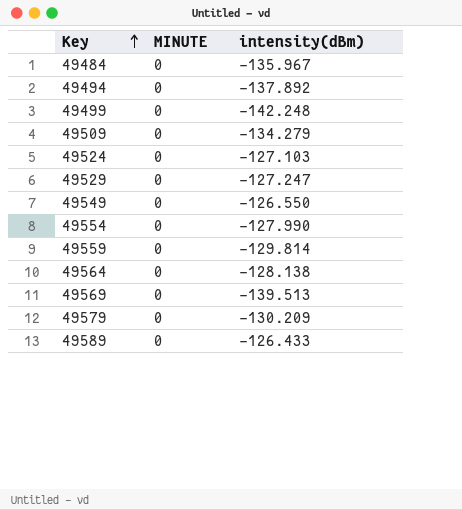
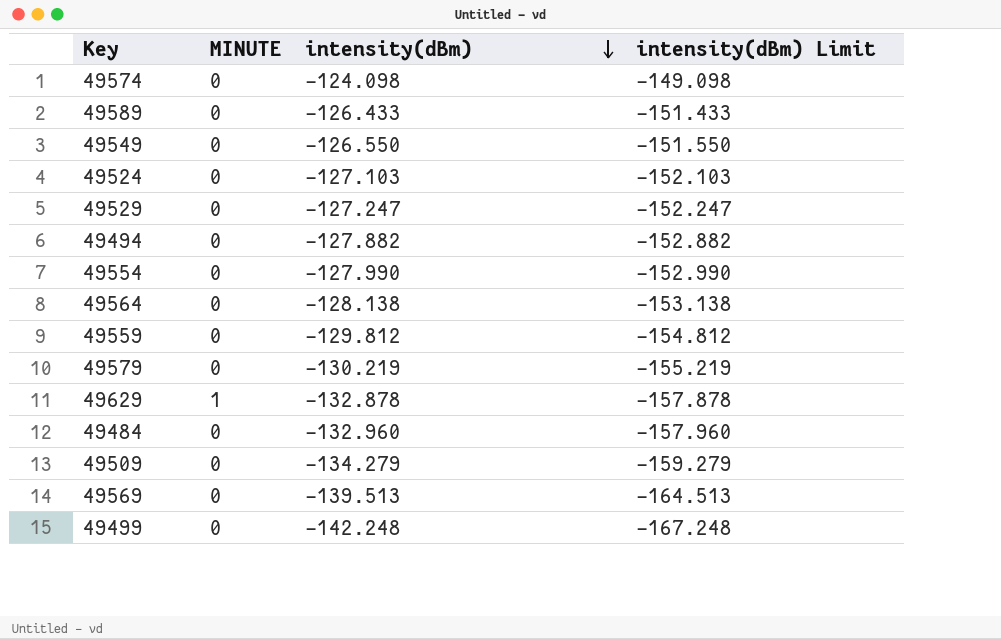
row order: Key ascending -> intensity(dBm) descending
column intensity(dBm) Limit | formula: none -> [intensity(dBm)] - 25
row 49574: none -> 0 | -124.098 | -149.098
49494 | intensity(dBm): -137.892 -> -127.882
49559 | intensity(dBm): -129.814 -> -129.812
49579 | intensity(dBm): -130.209 -> -130.219
row 49629: none -> 1 | -132.878 | -157.878
49484 | intensity(dBm): -135.967 -> -132.960

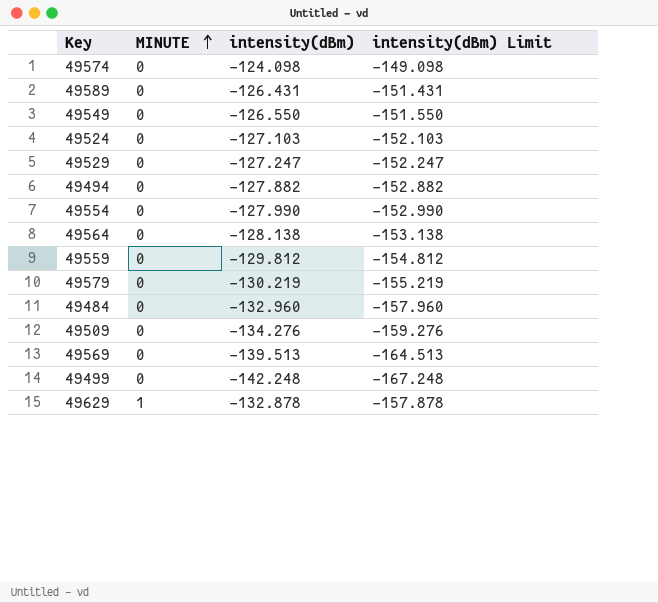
row order: intensity(dBm) descending -> MINUTE ascending
49589 | intensity(dBm): -126.433 -> -126.431
49589 | intensity(dBm) Limit: -151.433 -> -151.431
49509 | intensity(dBm): -134.279 -> -134.276
49509 | intensity(dBm) Limit: -159.279 -> -159.276

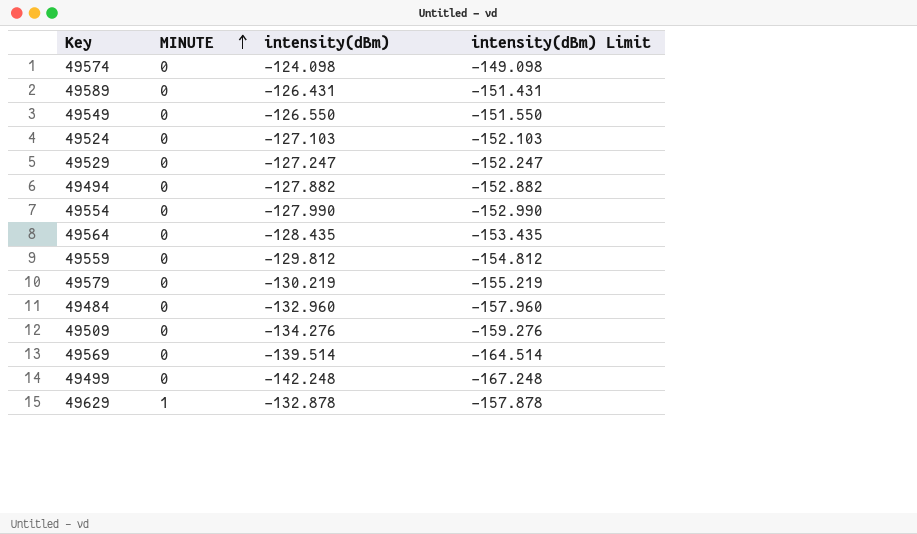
49564 | intensity(dBm): -128.138 -> -128.435
49564 | intensity(dBm) Limit: -153.138 -> -153.435
49569 | intensity(dBm): -139.513 -> -139.514
49569 | intensity(dBm) Limit: -164.513 -> -164.514

